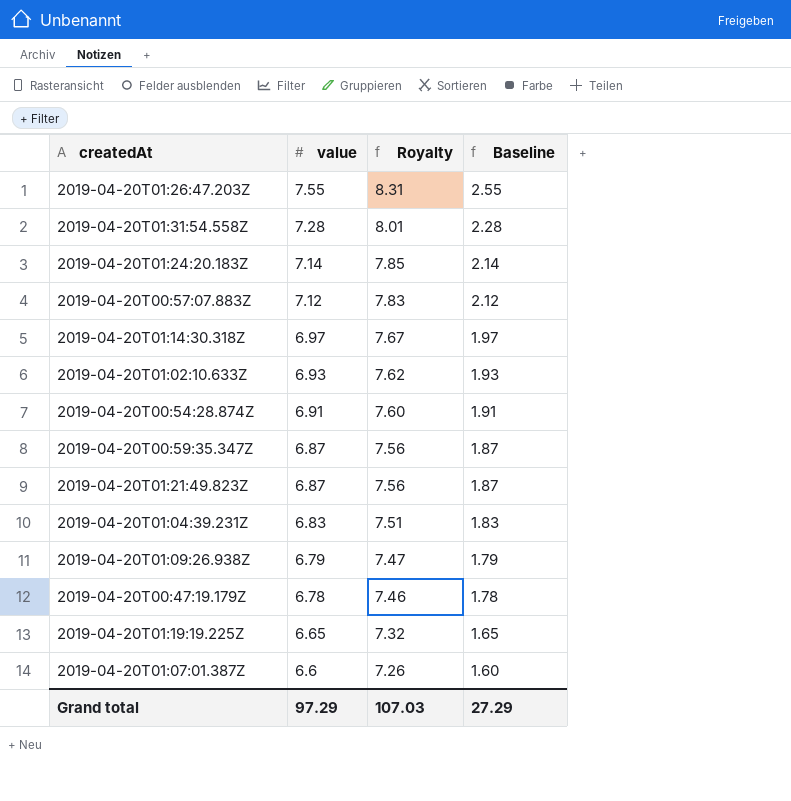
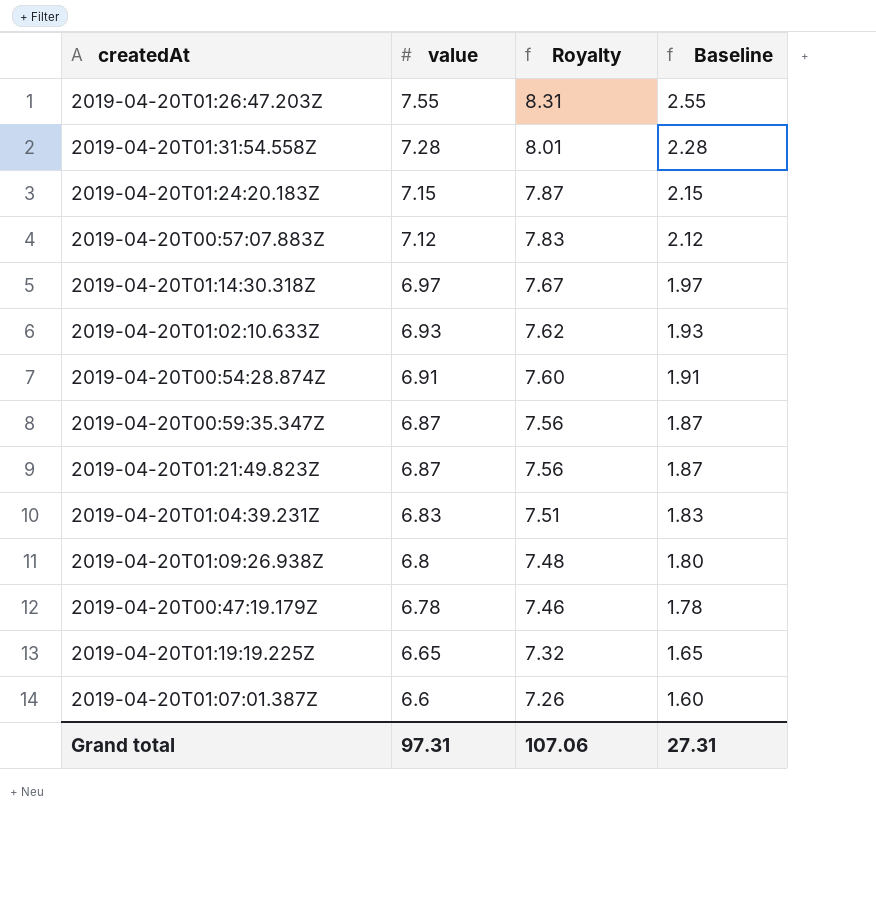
2019-04-20T01:24:20.183Z | value: 7.14 -> 7.15
2019-04-20T01:24:20.183Z | Royalty: 7.85 -> 7.87
2019-04-20T01:24:20.183Z | Baseline: 2.14 -> 2.15
2019-04-20T01:09:26.938Z | value: 6.79 -> 6.8
2019-04-20T01:09:26.938Z | Royalty: 7.47 -> 7.48
2019-04-20T01:09:26.938Z | Baseline: 1.79 -> 1.80
Grand total | value: 97.29 -> 97.31
Grand total | Royalty: 107.03 -> 107.06
Grand total | Baseline: 27.29 -> 27.31

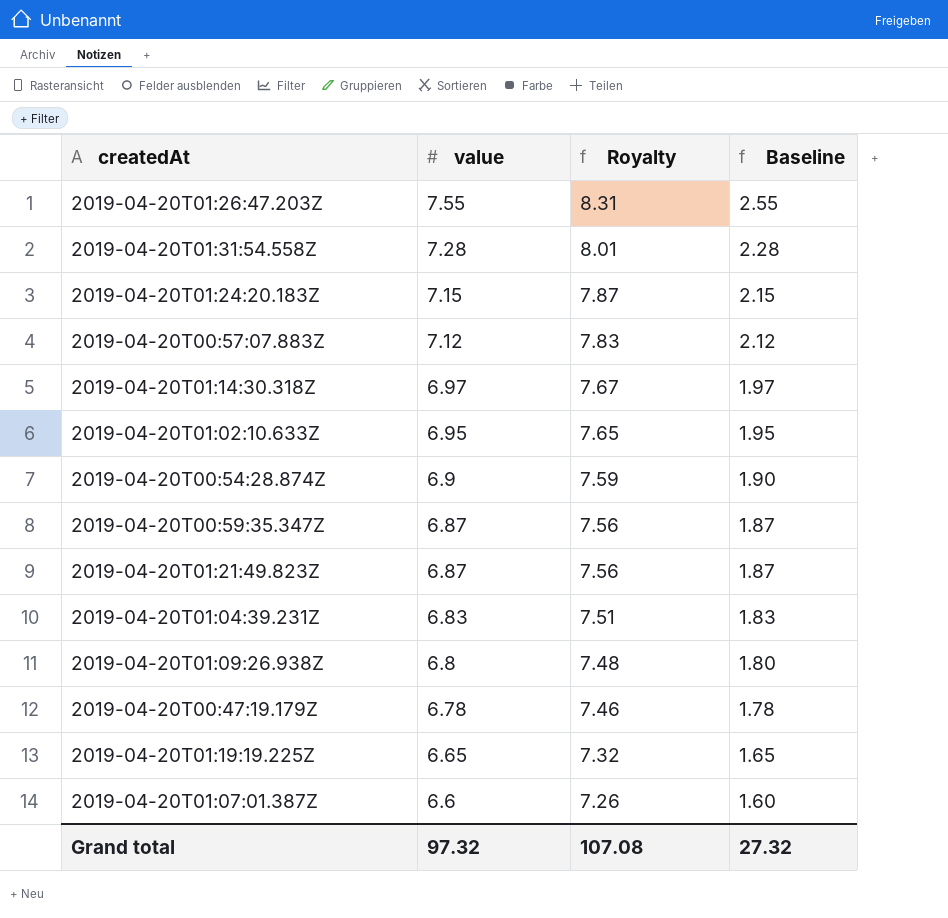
2019-04-20T01:02:10.633Z | value: 6.93 -> 6.95
2019-04-20T01:02:10.633Z | Royalty: 7.62 -> 7.65
2019-04-20T01:02:10.633Z | Baseline: 1.93 -> 1.95
2019-04-20T00:54:28.874Z | value: 6.91 -> 6.9
2019-04-20T00:54:28.874Z | Royalty: 7.60 -> 7.59
2019-04-20T00:54:28.874Z | Baseline: 1.91 -> 1.90
Grand total | value: 97.31 -> 97.32
Grand total | Royalty: 107.06 -> 107.08
Grand total | Baseline: 27.31 -> 27.32

